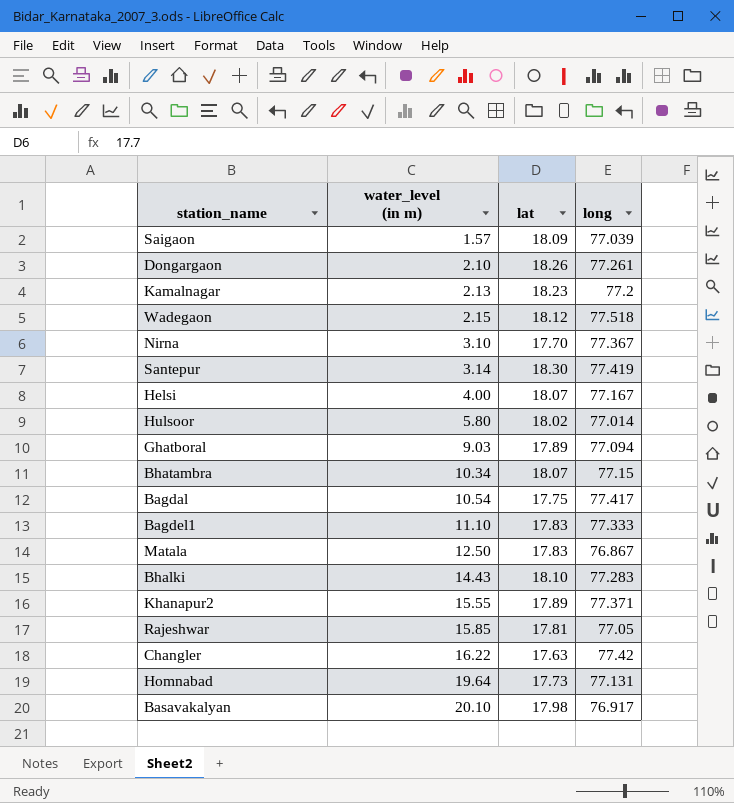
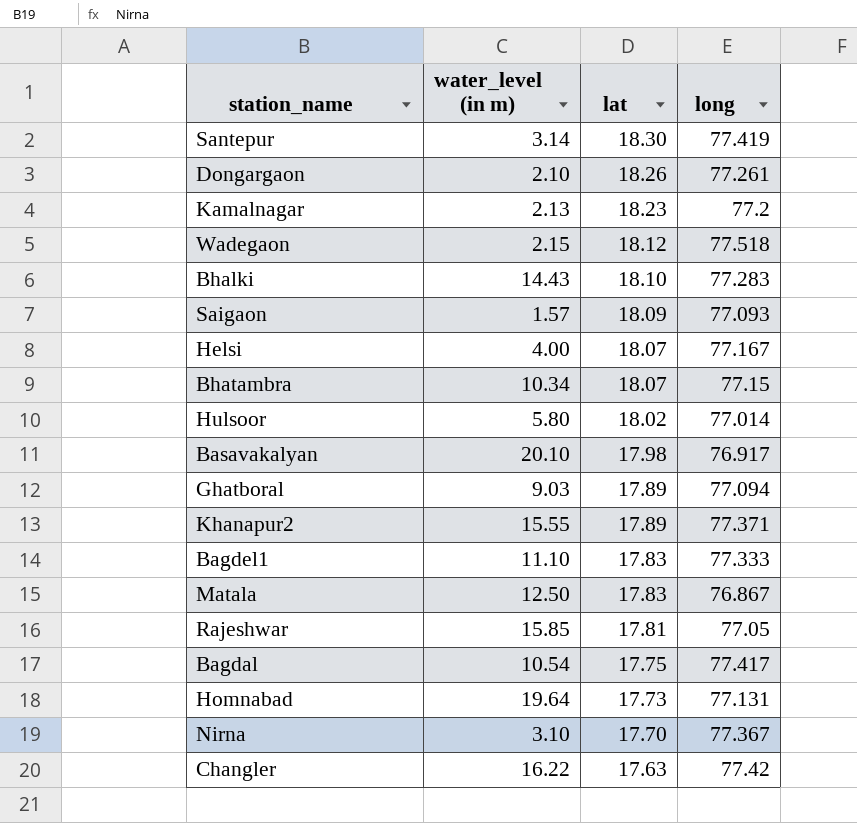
row order: water_level (in m) ascending -> lat descending
Saigaon | long: 77.039 -> 77.093

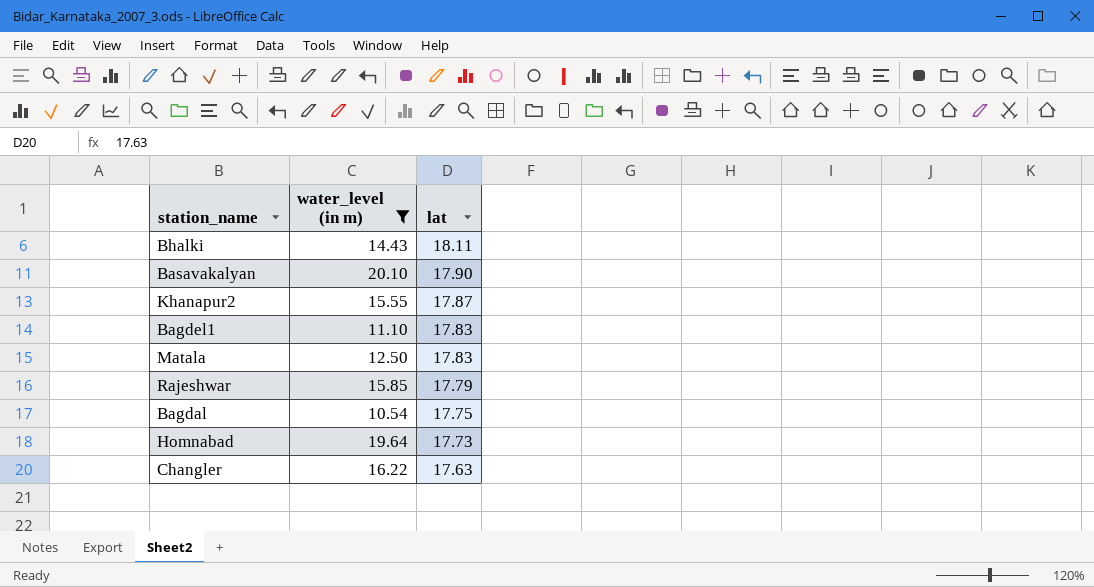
filter: none -> water_level (in m) >= 10.54
column long | position: 4 -> none
Bhalki | lat: 18.10 -> 18.11
Basavakalyan | lat: 17.98 -> 17.90
Khanapur2 | lat: 17.89 -> 17.87
Rajeshwar | lat: 17.81 -> 17.79

